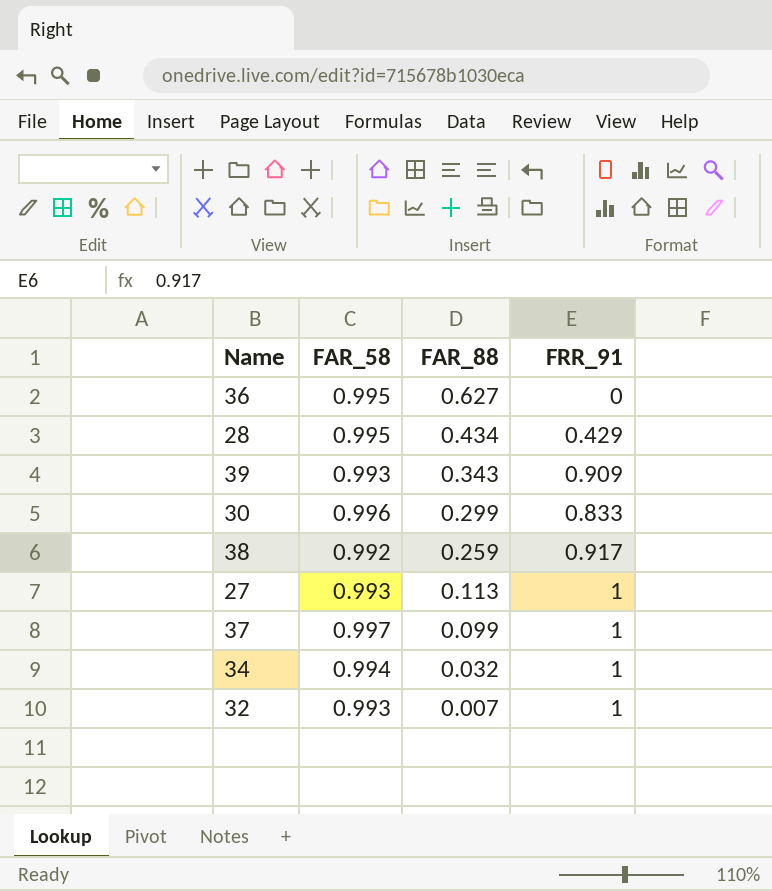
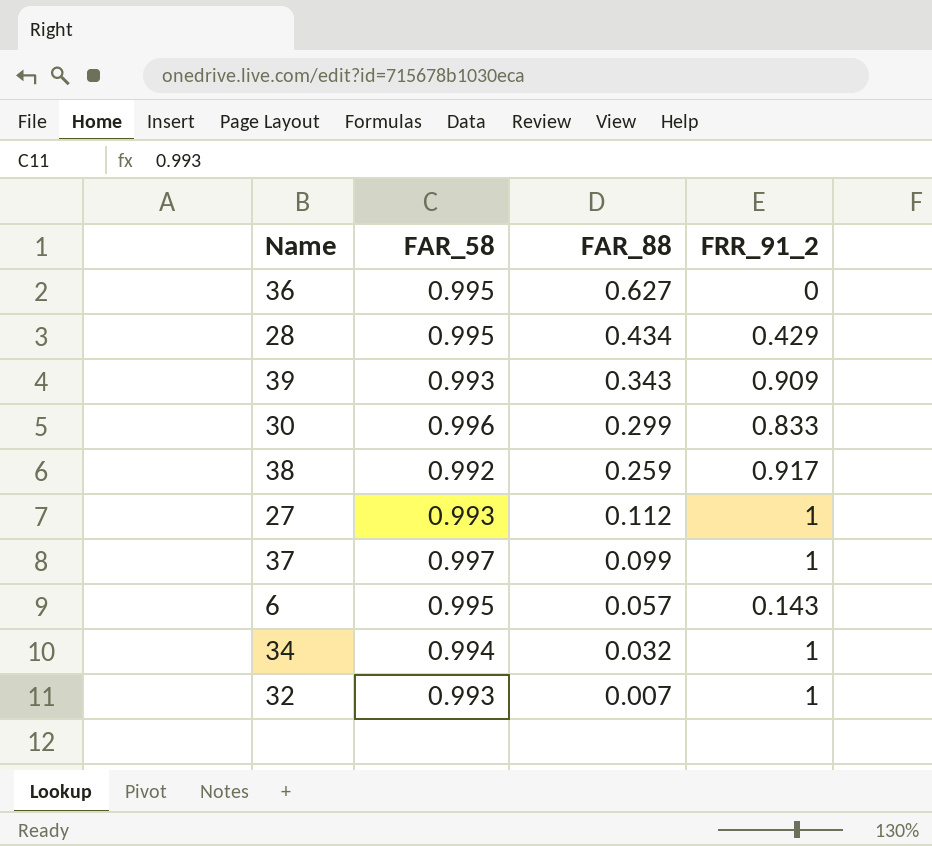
column name: FRR_91 -> FRR_91_2
27 | FAR_88: 0.113 -> 0.112
row 6: none -> 0.995 | 0.057 | 0.143

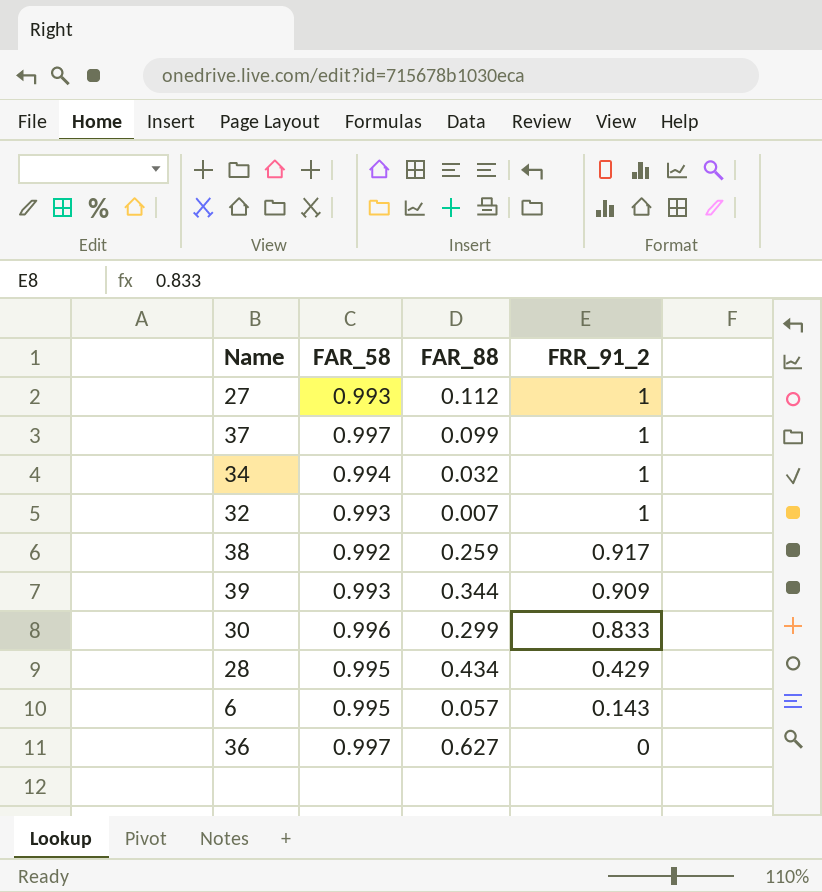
row order: FAR_88 descending -> FRR_91_2 descending
39 | FAR_88: 0.343 -> 0.344
36 | FAR_58: 0.995 -> 0.997

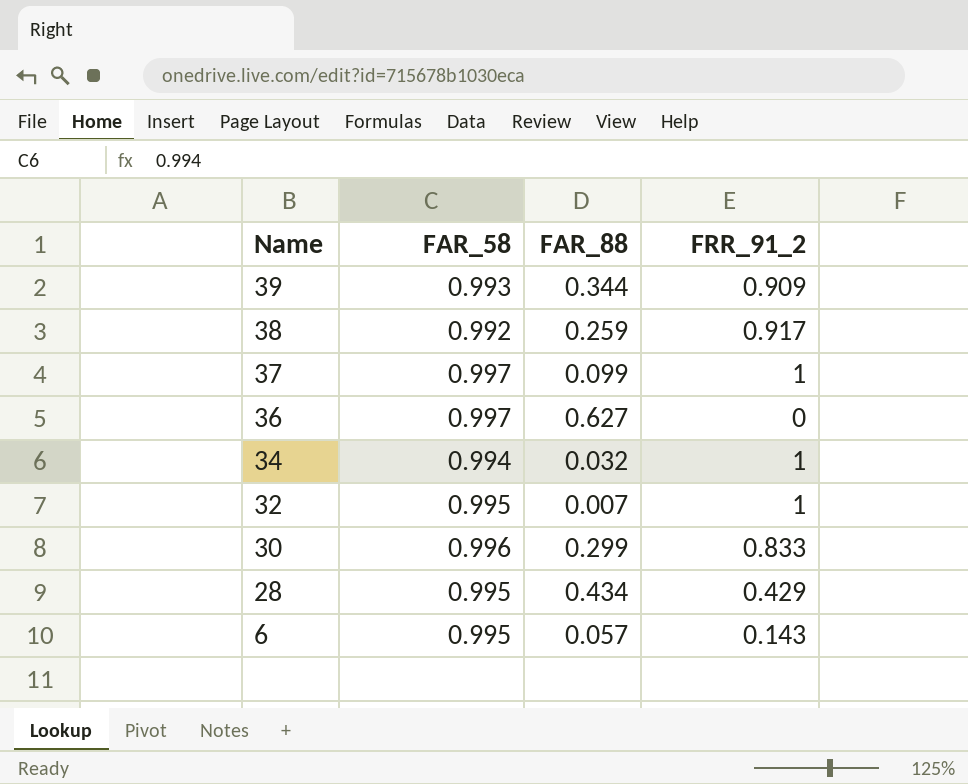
row order: FRR_91_2 descending -> Name descending
row 27: 0.993 | 0.112 | 1 -> none
32 | FAR_58: 0.993 -> 0.995

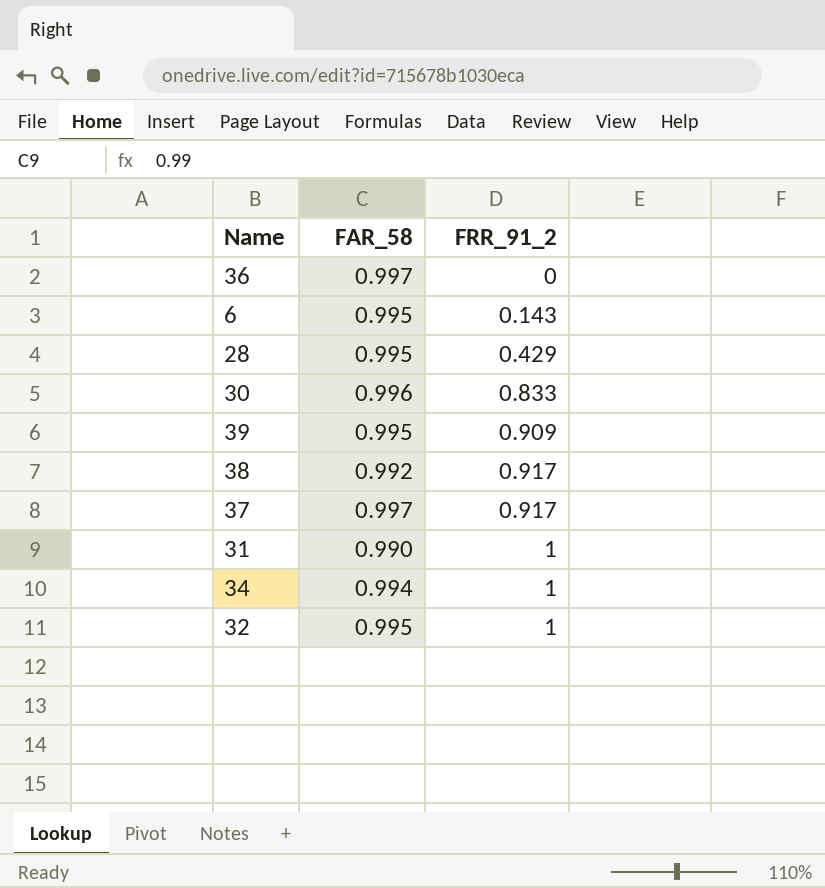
row order: Name descending -> FRR_91_2 ascending
column FAR_88 | position: 3 -> none
39 | FAR_58: 0.993 -> 0.995
37 | FRR_91_2: 1 -> 0.917
row 31: none -> 0.990 | 1

